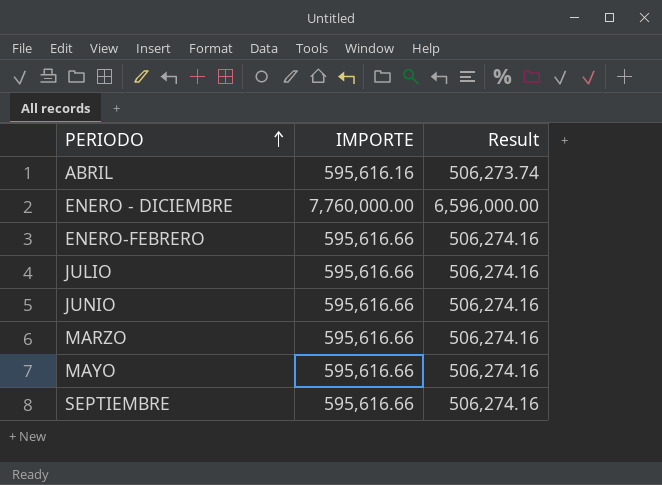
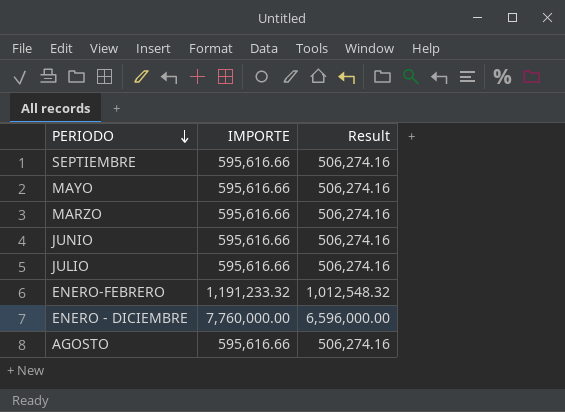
row order: PERIODO ascending -> PERIODO descending
row ABRIL: 595,616.16 | 506,273.74 -> none
ENERO-FEBRERO | IMPORTE: 595,616.66 -> 1,191,233.32
ENERO-FEBRERO | Result: 506,274.16 -> 1,012,548.32
row AGOSTO: none -> 595,616.66 | 506,274.16

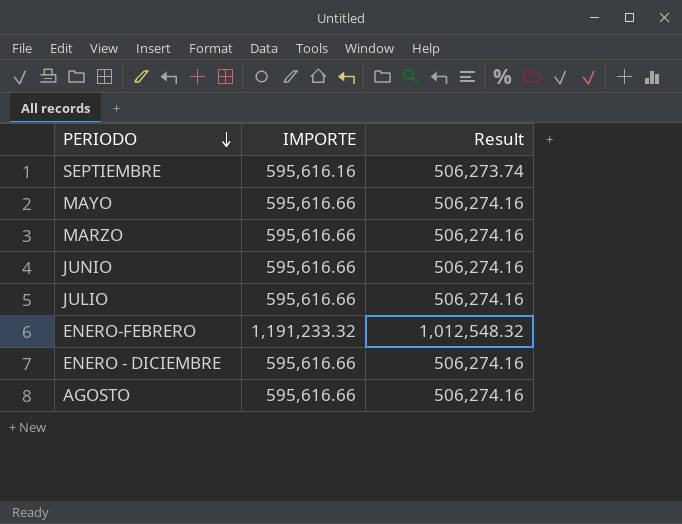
SEPTIEMBRE | IMPORTE: 595,616.66 -> 595,616.16
SEPTIEMBRE | Result: 506,274.16 -> 506,273.74
ENERO - DICIEMBRE | IMPORTE: 7,760,000.00 -> 595,616.66
ENERO - DICIEMBRE | Result: 6,596,000.00 -> 506,274.16

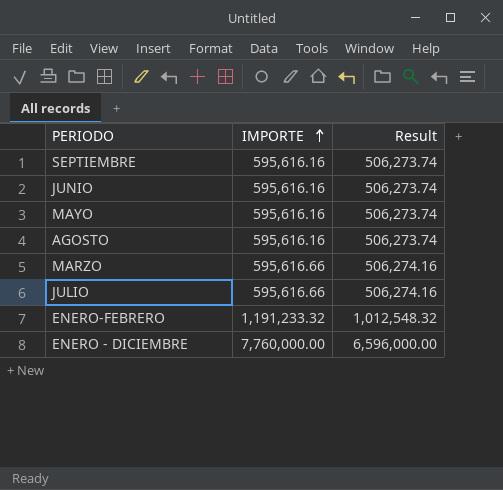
row order: PERIODO descending -> IMPORTE ascending
JUNIO | IMPORTE: 595,616.66 -> 595,616.16
JUNIO | Result: 506,274.16 -> 506,273.74
MAYO | IMPORTE: 595,616.66 -> 595,616.16
MAYO | Result: 506,274.16 -> 506,273.74
AGOSTO | IMPORTE: 595,616.66 -> 595,616.16
AGOSTO | Result: 506,274.16 -> 506,273.74
ENERO - DICIEMBRE | IMPORTE: 595,616.66 -> 7,760,000.00
ENERO - DICIEMBRE | Result: 506,274.16 -> 6,596,000.00

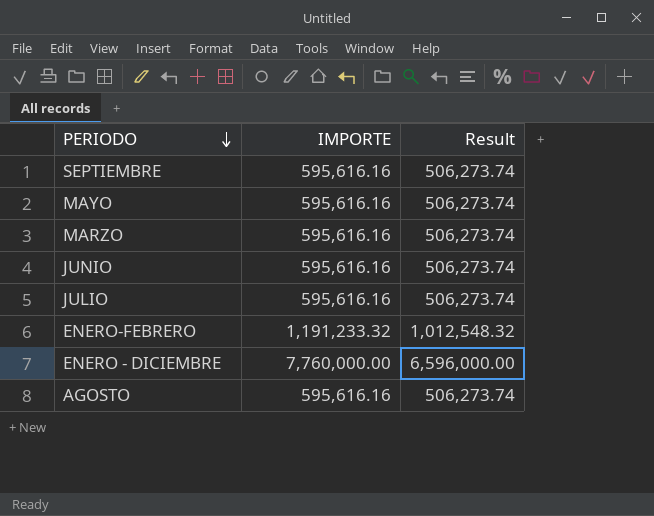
row order: IMPORTE ascending -> PERIODO descending
MARZO | IMPORTE: 595,616.66 -> 595,616.16
MARZO | Result: 506,274.16 -> 506,273.74
JULIO | IMPORTE: 595,616.66 -> 595,616.16
JULIO | Result: 506,274.16 -> 506,273.74

